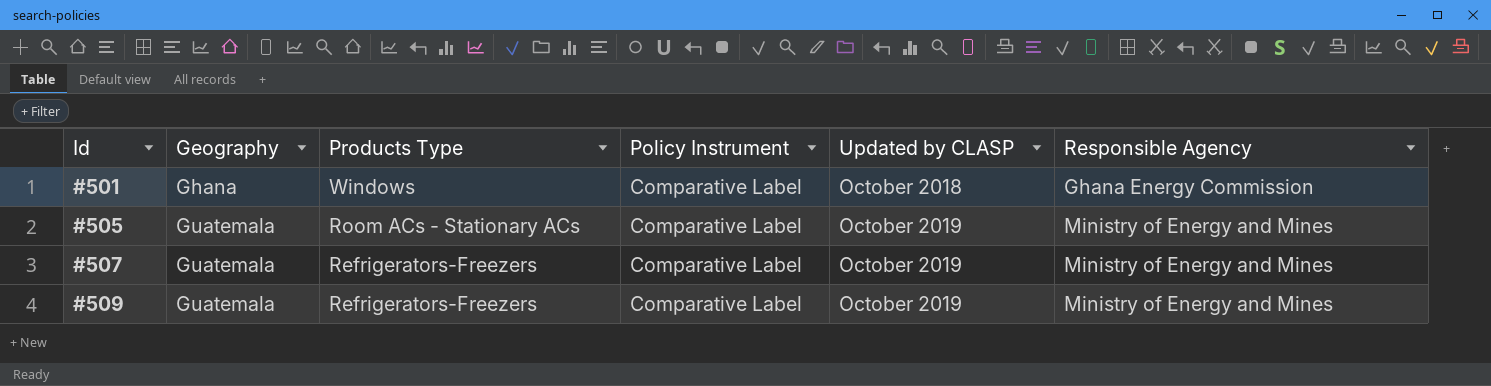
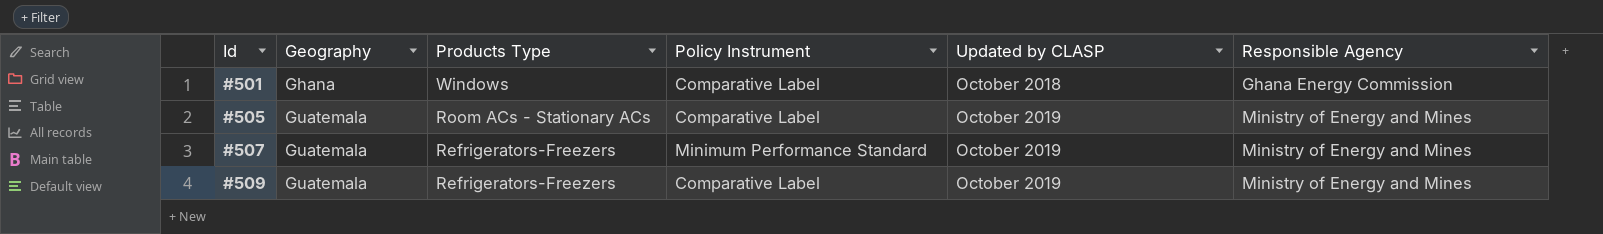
#507 | Policy Instrument: Comparative Label -> Minimum Performance Standard

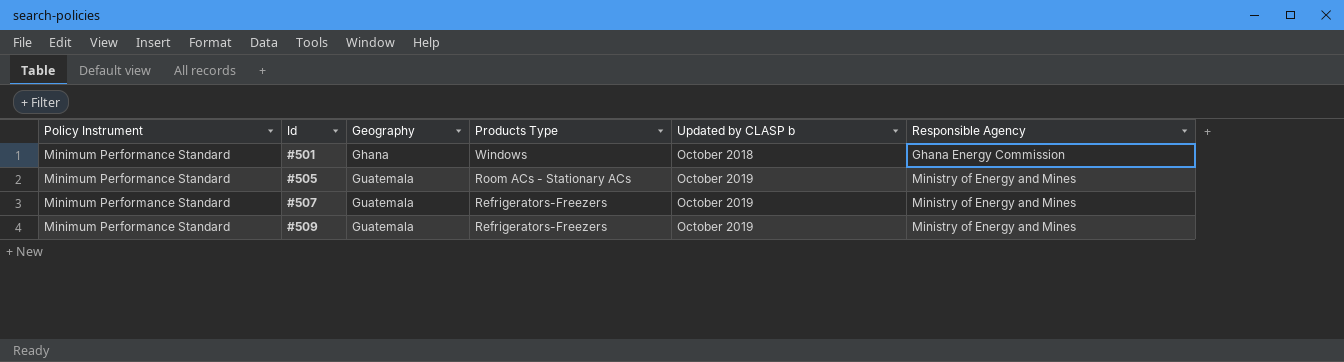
column Policy Instrument | position: 4 -> 1
column name: Updated by CLASP -> Updated by CLASP b
#501 | Policy Instrument: Comparative Label -> Minimum Performance Standard
#505 | Policy Instrument: Comparative Label -> Minimum Performance Standard
#509 | Policy Instrument: Comparative Label -> Minimum Performance Standard

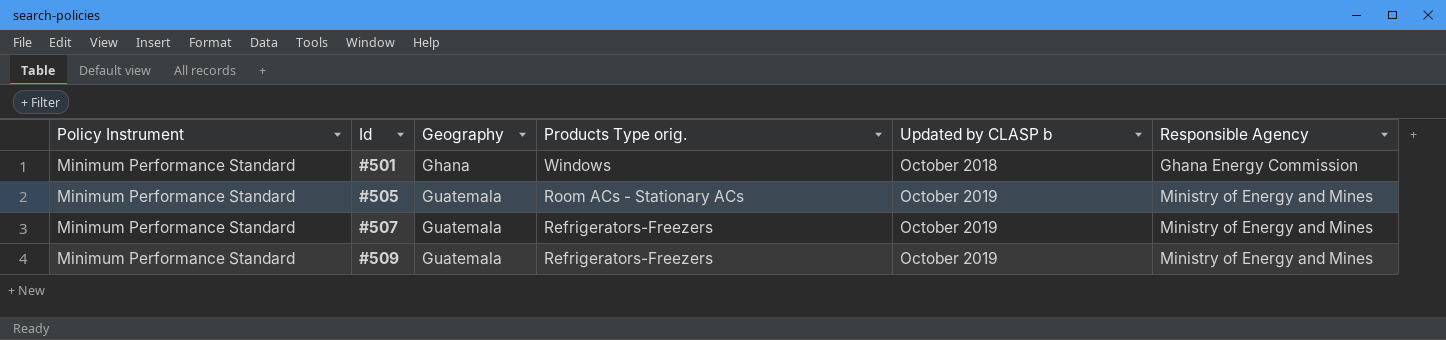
column name: Products Type -> Products Type orig.

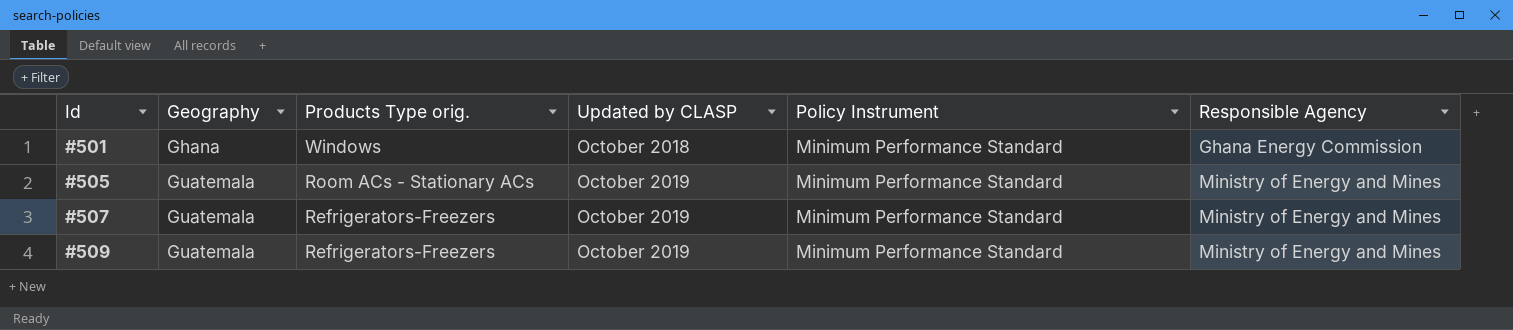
column name: Updated by CLASP b -> Updated by CLASP
column Policy Instrument | position: 1 -> 5

